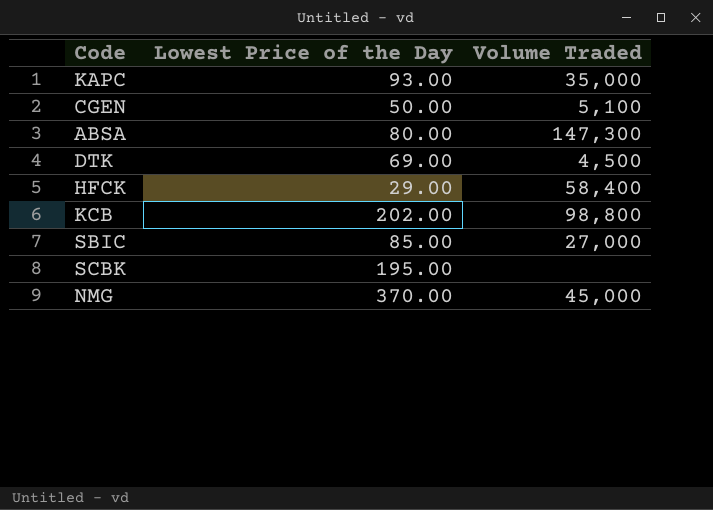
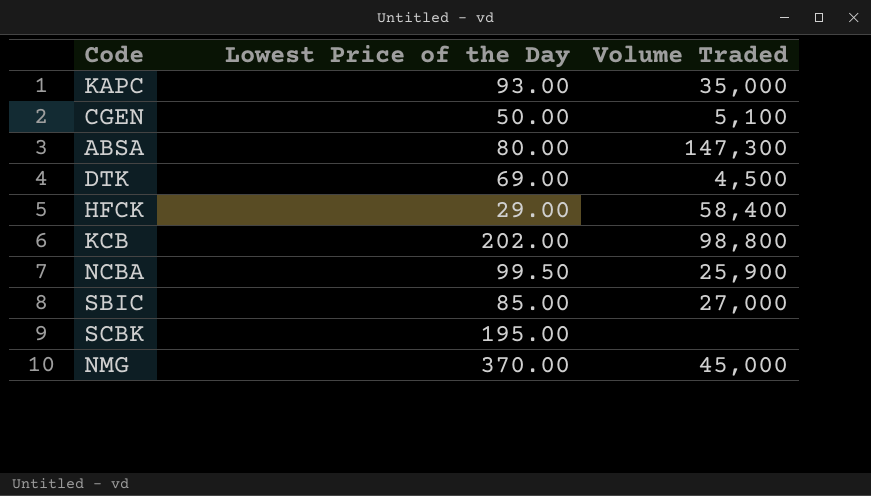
row NCBA: none -> 99.50 | 25,900

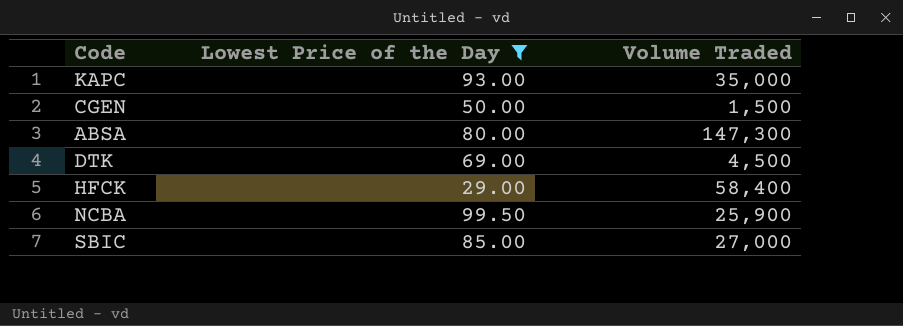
filter: none -> Lowest Price of the Day <= 99.50
CGEN | Volume Traded: 5,100 -> 1,500

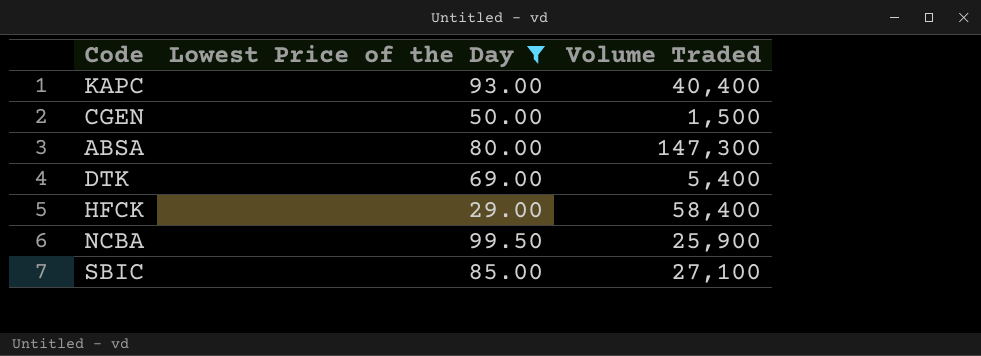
KAPC | Volume Traded: 35,000 -> 40,400
DTK | Volume Traded: 4,500 -> 5,400
SBIC | Volume Traded: 27,000 -> 27,100

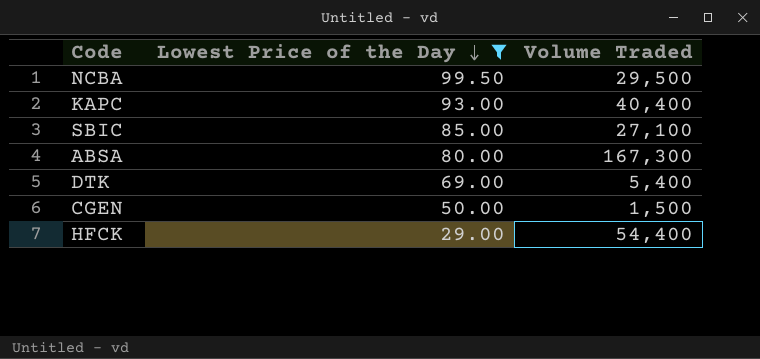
row order: none -> Lowest Price of the Day descending
NCBA | Volume Traded: 25,900 -> 29,500
ABSA | Volume Traded: 147,300 -> 167,300
HFCK | Volume Traded: 58,400 -> 54,400

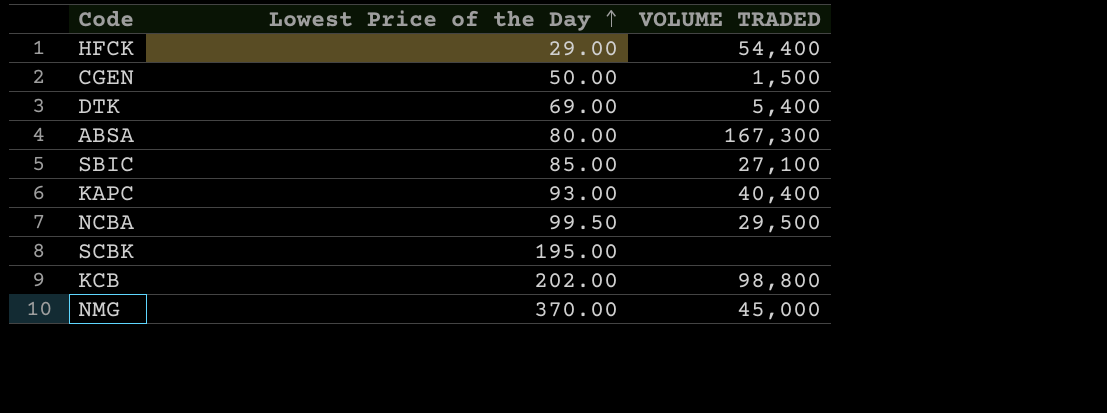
filter: Lowest Price of the Day <= 99.50 -> none
row order: Lowest Price of the Day descending -> Lowest Price of the Day ascending
column name: Volume Traded -> VOLUME TRADED

